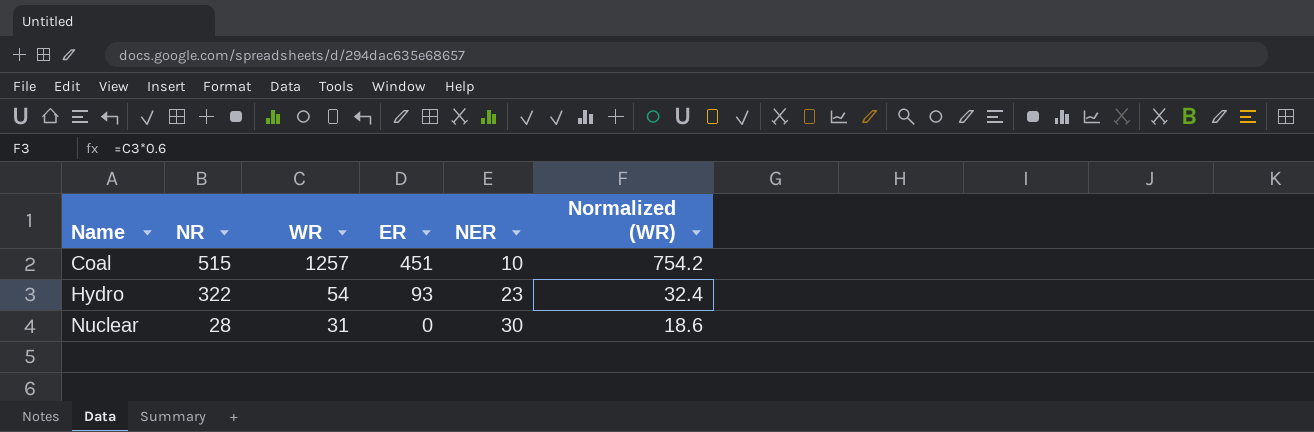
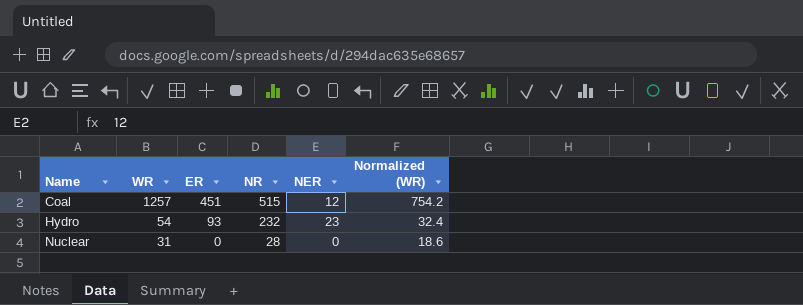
column NR | position: 2 -> 4
Coal | NER: 10 -> 12
Hydro | NR: 322 -> 232
Nuclear | NER: 30 -> 0

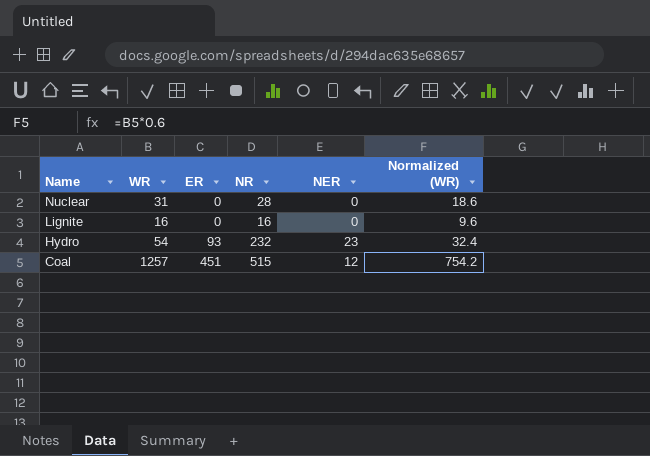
row order: Name ascending -> Name descending
row Lignite: none -> 16 | 0 | 16 | 0 | 9.6

